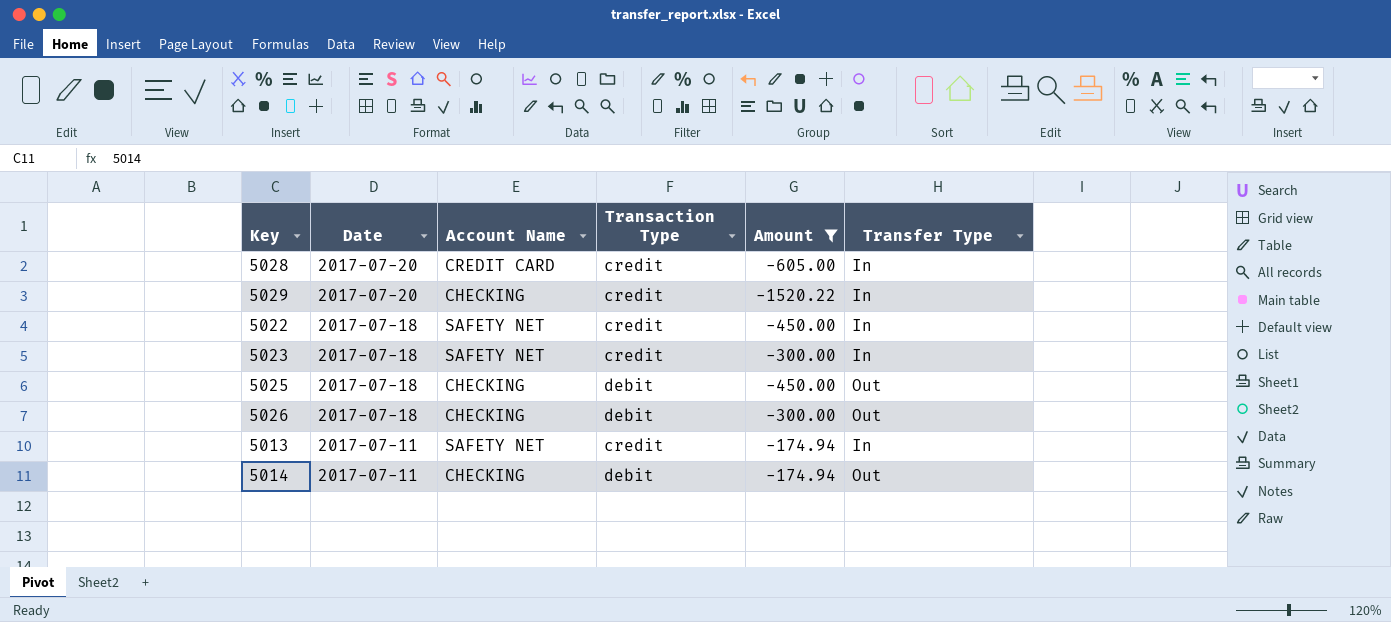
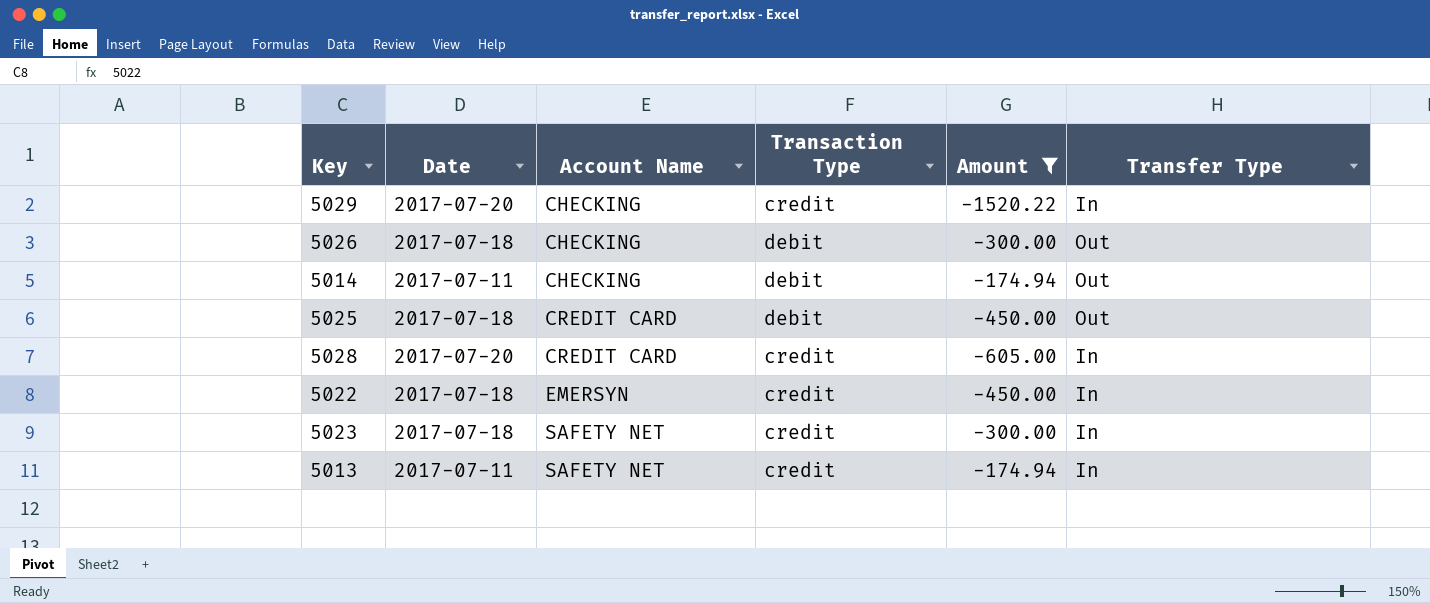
row order: Date descending -> Account Name ascending
5025 | Account Name: CHECKING -> CREDIT CARD
5022 | Account Name: SAFETY NET -> EMERSYN

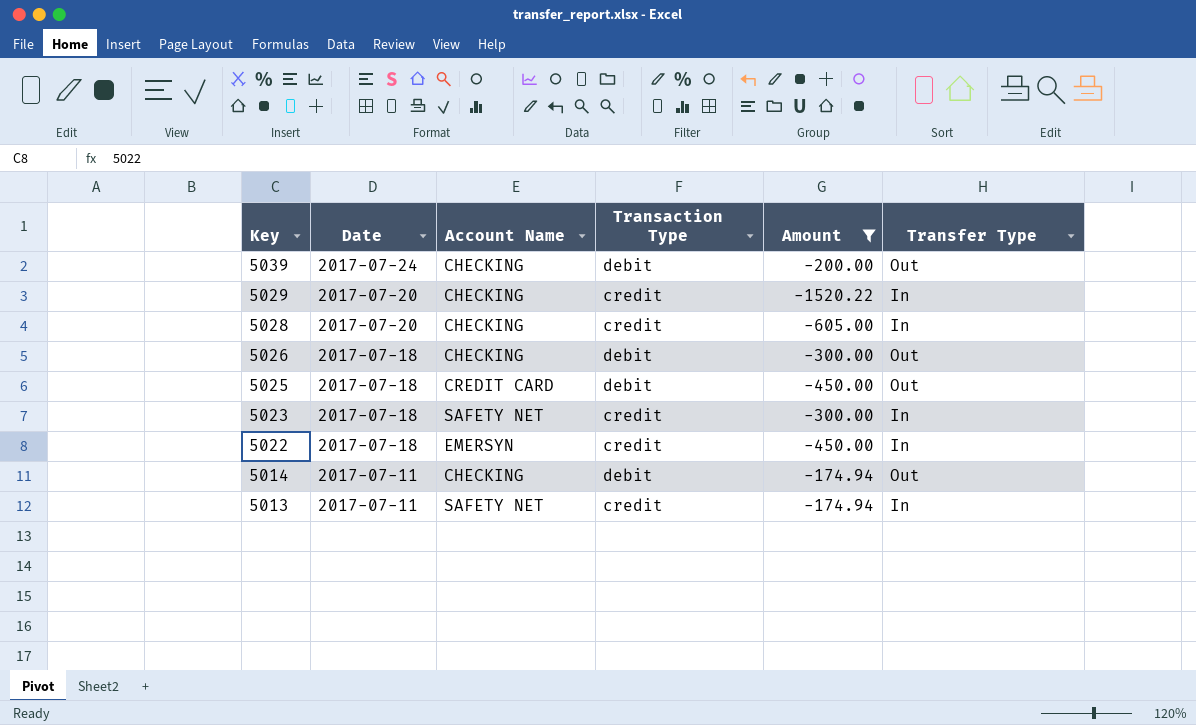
row order: Account Name ascending -> Key descending
row 5039: none -> 2017-07-24 | CHECKING | debit | -200.00 | Out
5028 | Account Name: CREDIT CARD -> CHECKING

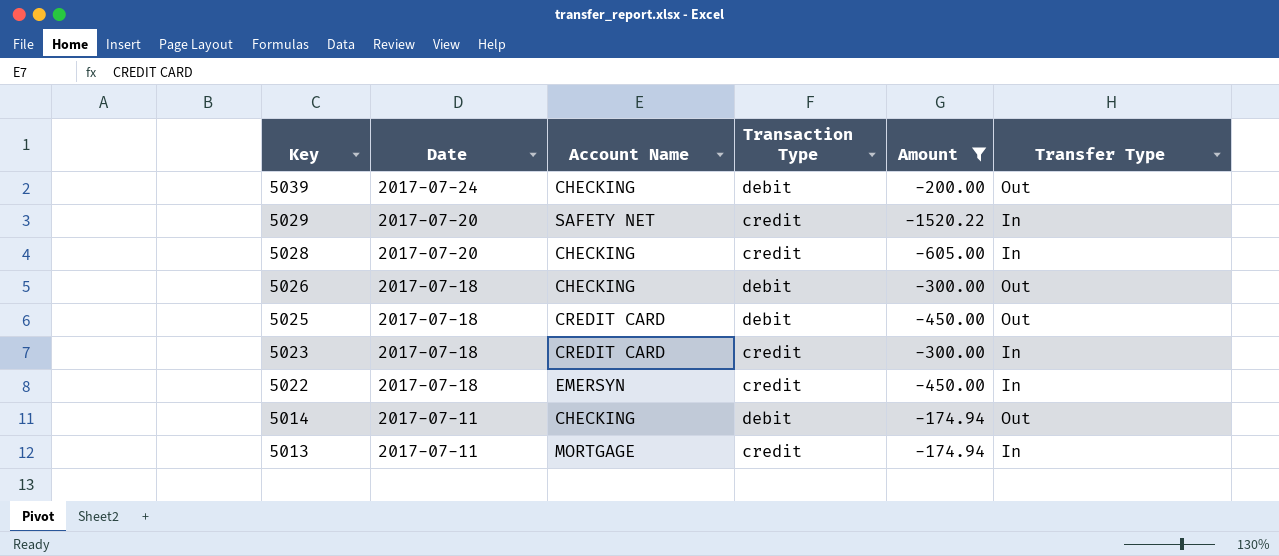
5029 | Account Name: CHECKING -> SAFETY NET
5023 | Account Name: SAFETY NET -> CREDIT CARD
5013 | Account Name: SAFETY NET -> MORTGAGE

